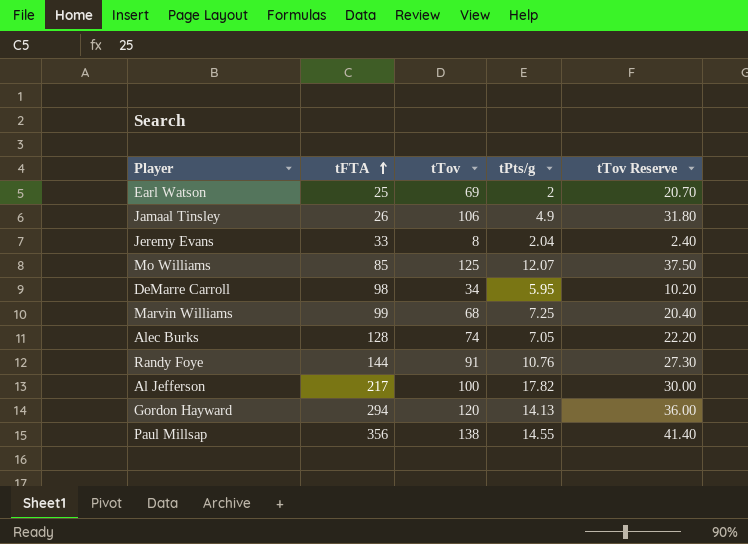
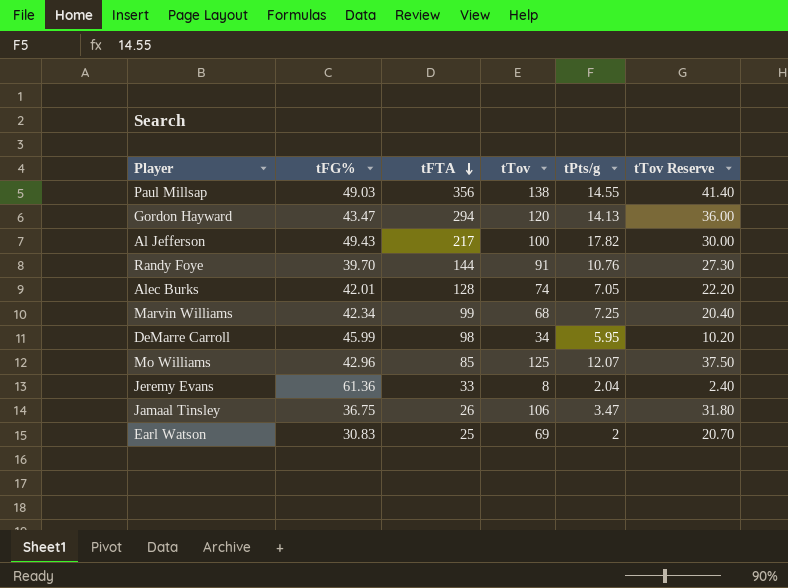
row order: tFTA ascending -> tFTA descending
column tFG% | position: none -> 2
Jamaal Tinsley | tPts/g: 4.9 -> 3.47

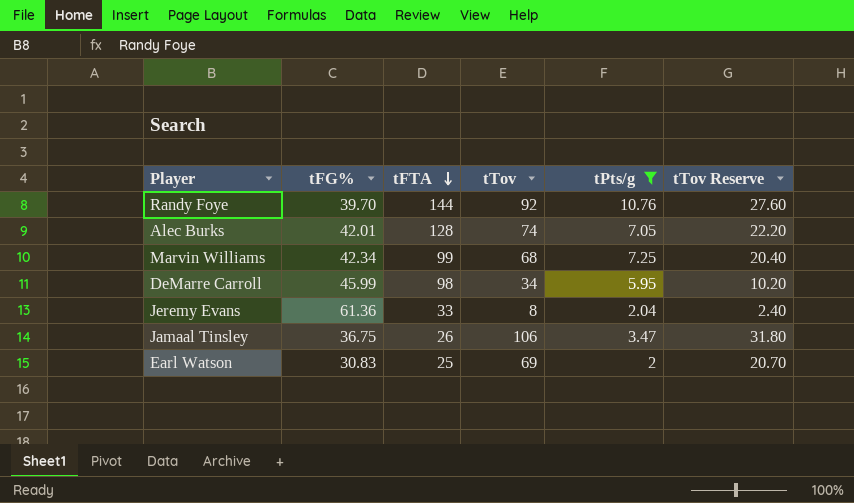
filter: none -> tPts/g <= 10.76
Randy Foye | tTov: 91 -> 92
Randy Foye | tTov Reserve: 27.30 -> 27.60

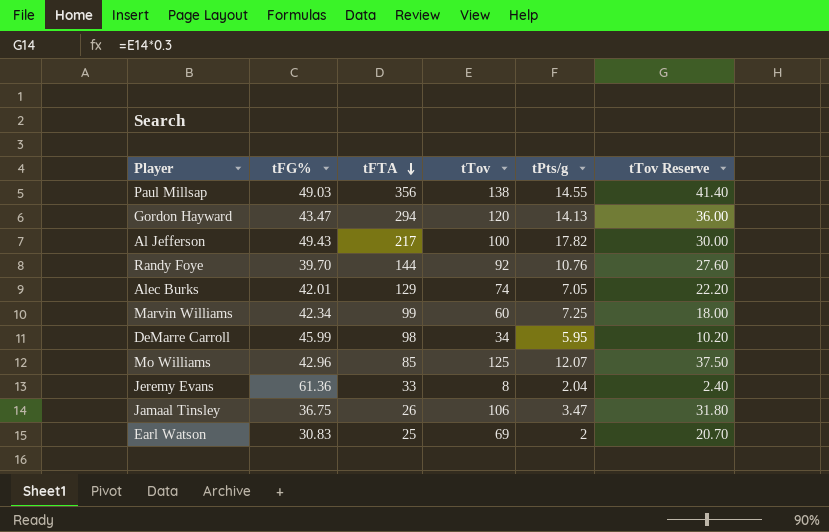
filter: tPts/g <= 10.76 -> none
Alec Burks | tFTA: 128 -> 129
Marvin Williams | tTov: 68 -> 60
Marvin Williams | tTov Reserve: 20.40 -> 18.00

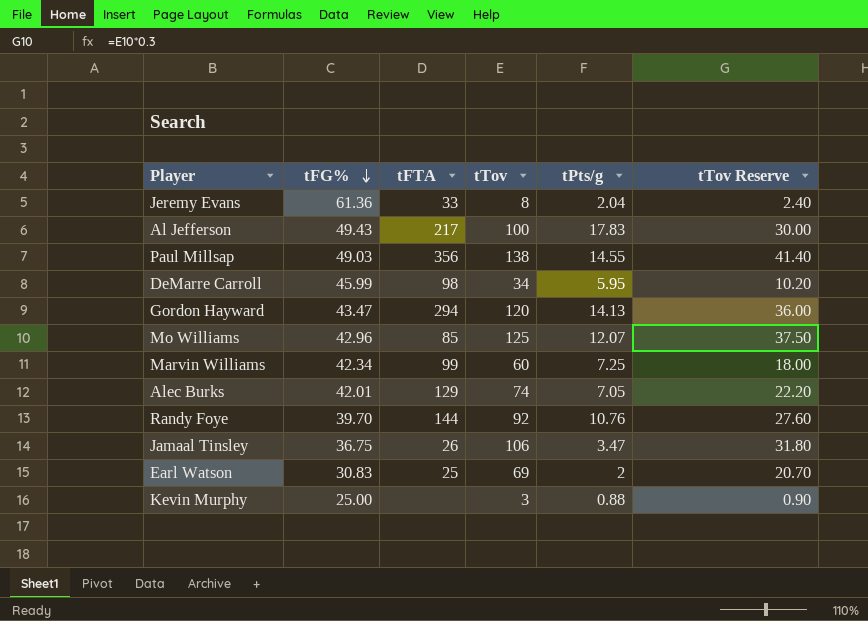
row order: tFTA descending -> tFG% descending
Al Jefferson | tPts/g: 17.82 -> 17.83
row Kevin Murphy: none -> 25.00 | none | 3 | 0.88 | 0.90

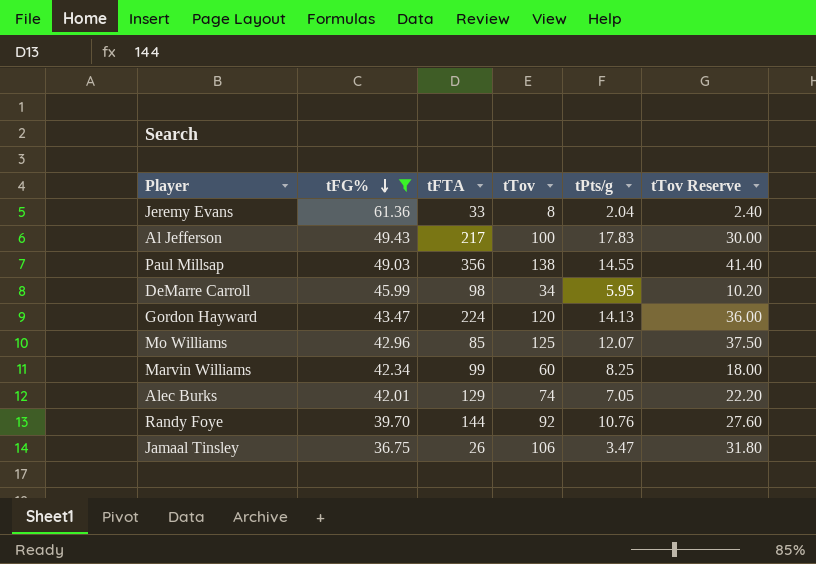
filter: none -> tFG% >= 36.75
Gordon Hayward | tFTA: 294 -> 224
Marvin Williams | tPts/g: 7.25 -> 8.25

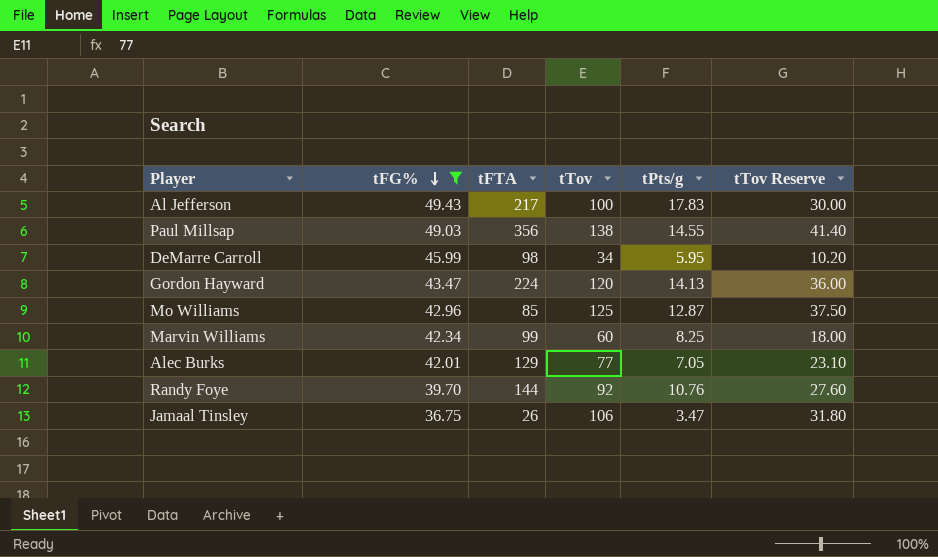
row Jeremy Evans: 61.36 | 33 | 8 | 2.04 | 2.40 -> none
Mo Williams | tPts/g: 12.07 -> 12.87
Alec Burks | tTov: 74 -> 77
Alec Burks | tTov Reserve: 22.20 -> 23.10

